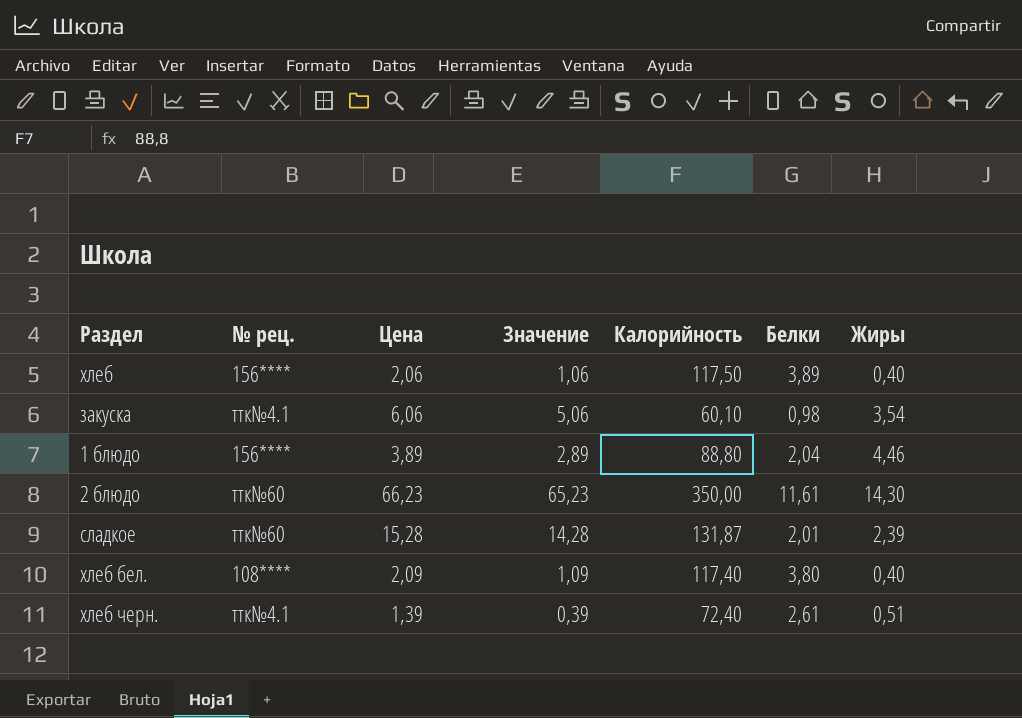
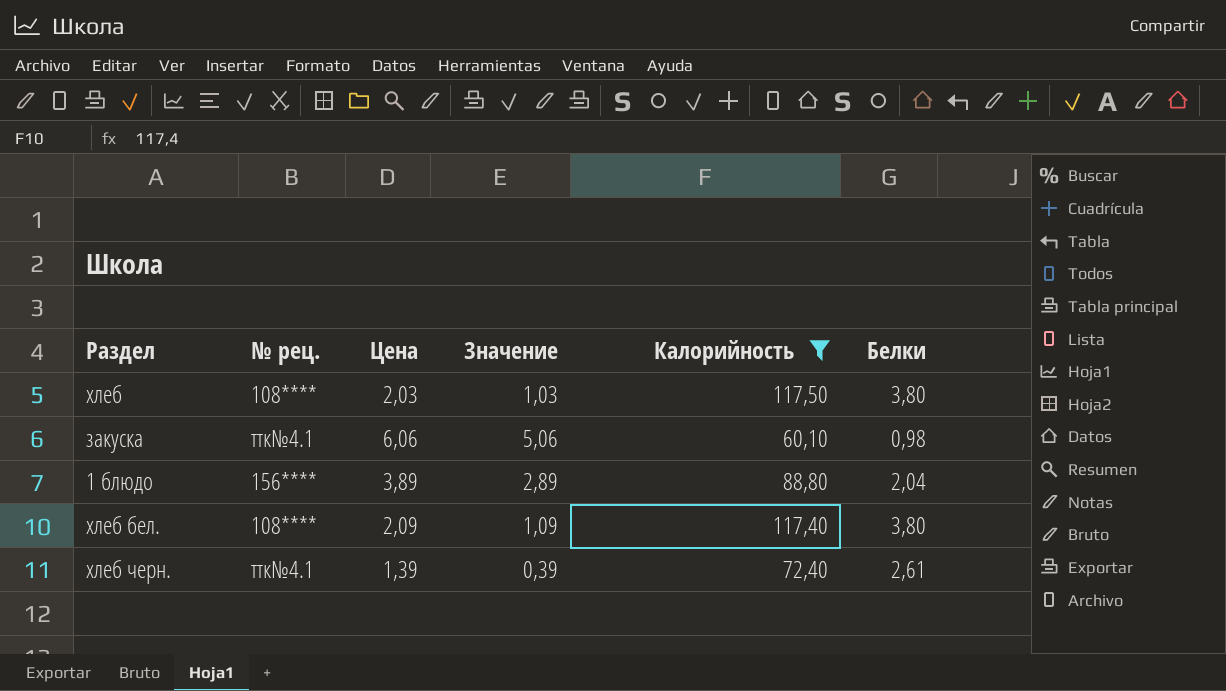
filter: none -> Калорийность <= 117,50
column Жиры | position: 7 -> none
хлеб | № рец.: 156**** -> 108****
хлеб | Цена: 2,06 -> 2,03
хлеб | Значение: 1,06 -> 1,03
хлеб | Белки: 3,89 -> 3,80

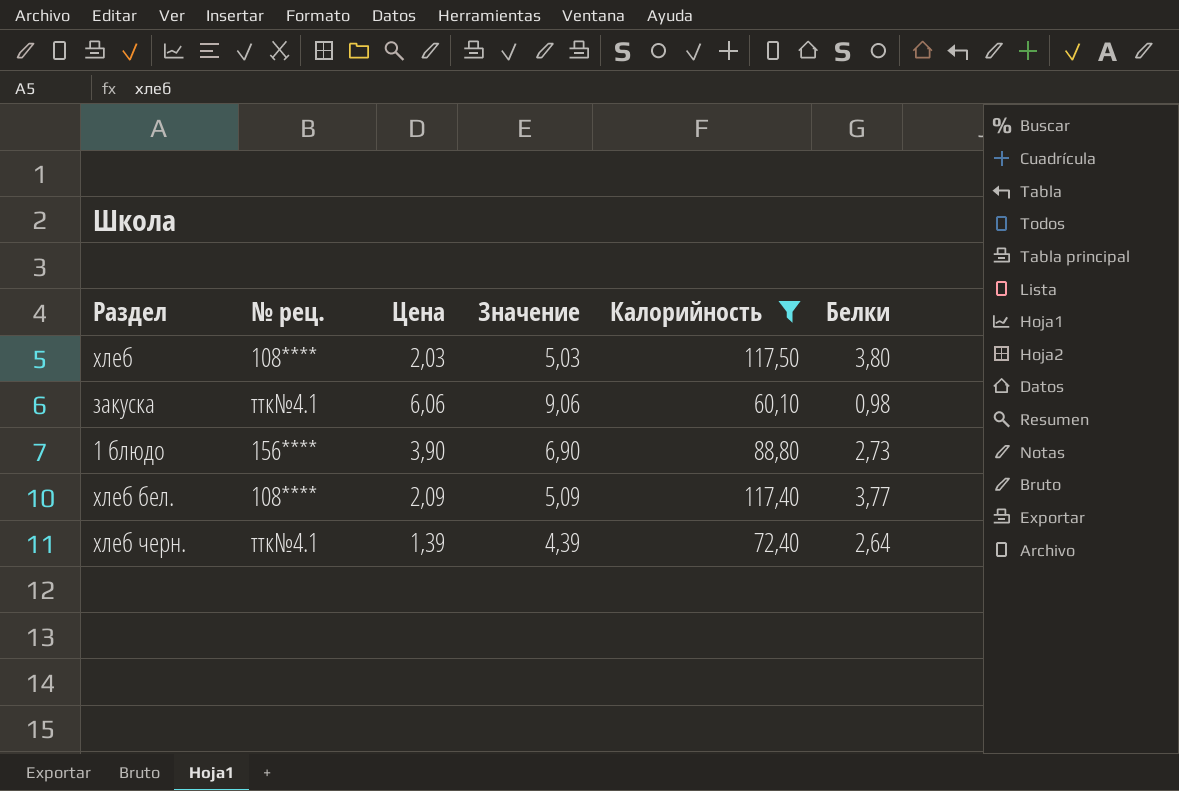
column Значение | formula: [Цена] - 1 -> [Цена] + 3
1 блюдо | Цена: 3,89 -> 3,90
1 блюдо | Белки: 2,04 -> 2,73
хлеб бел. | Белки: 3,80 -> 3,77
хлеб черн. | Белки: 2,61 -> 2,64

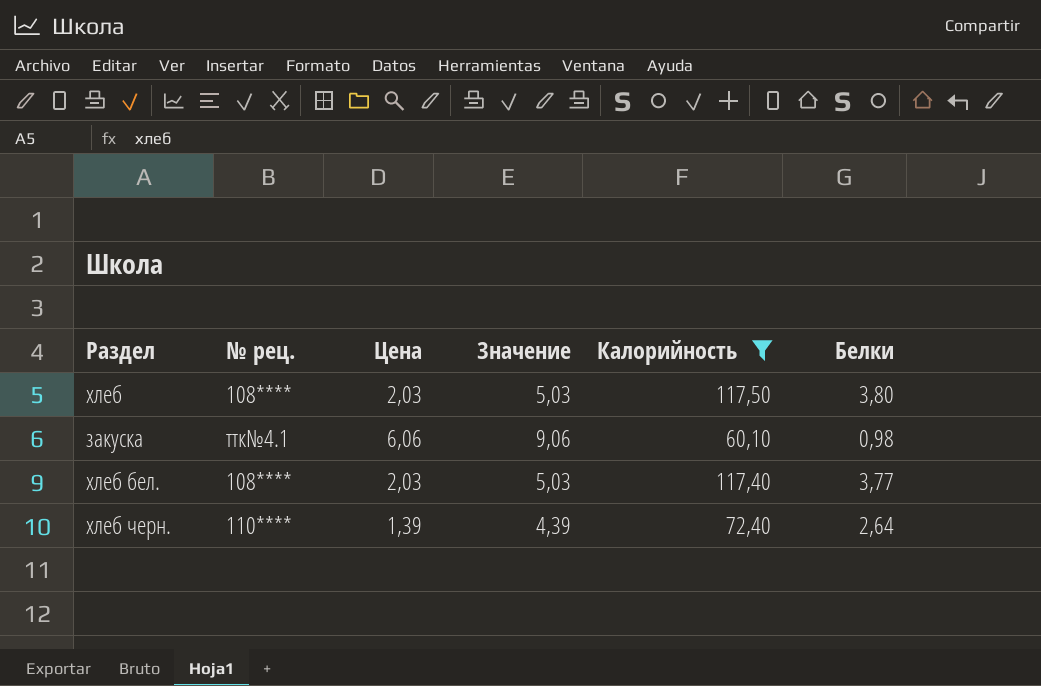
row 1 блюдо: 156**** | 3,90 | 6,90 | 88,80 | 2,73 -> none
хлеб бел. | Цена: 2,09 -> 2,03
хлеб бел. | Значение: 5,09 -> 5,03
хлеб черн. | № рец.: ттк№4.1 -> 110****

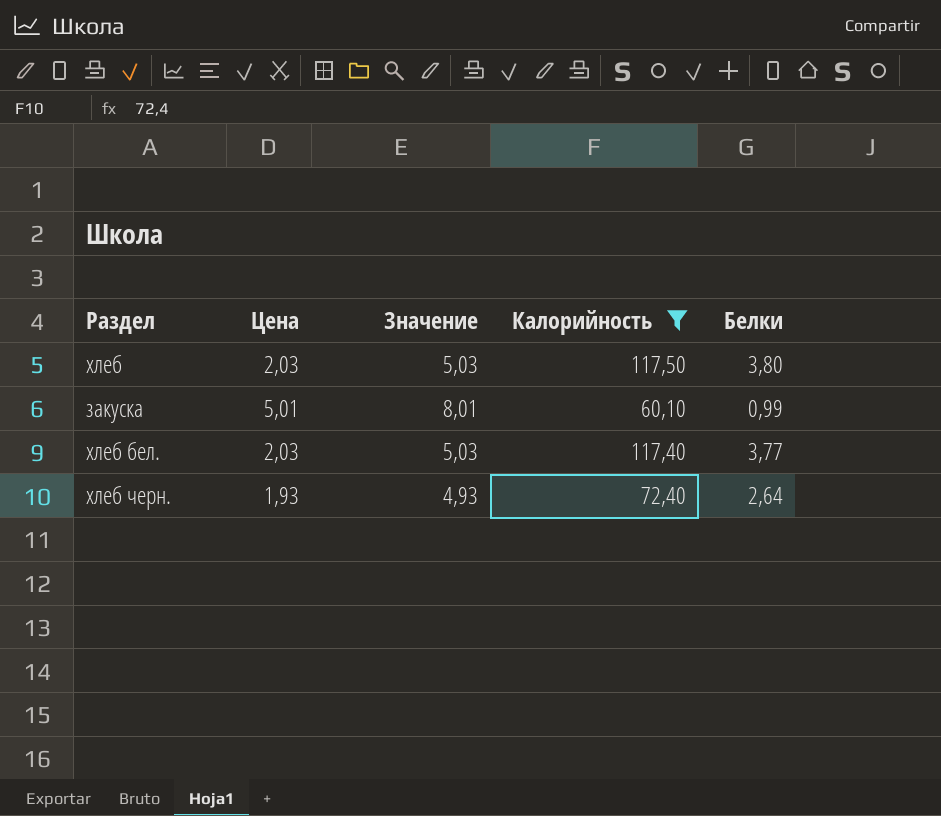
column № рец. | position: 2 -> none
закуска | Цена: 6,06 -> 5,01
закуска | Значение: 9,06 -> 8,01
закуска | Белки: 0,98 -> 0,99
хлеб черн. | Цена: 1,39 -> 1,93
хлеб черн. | Значение: 4,39 -> 4,93

